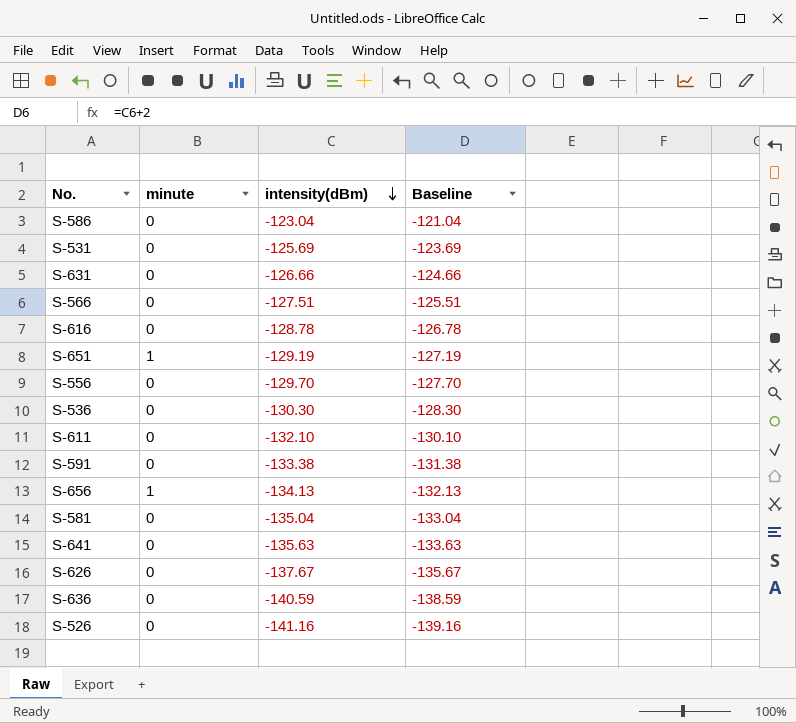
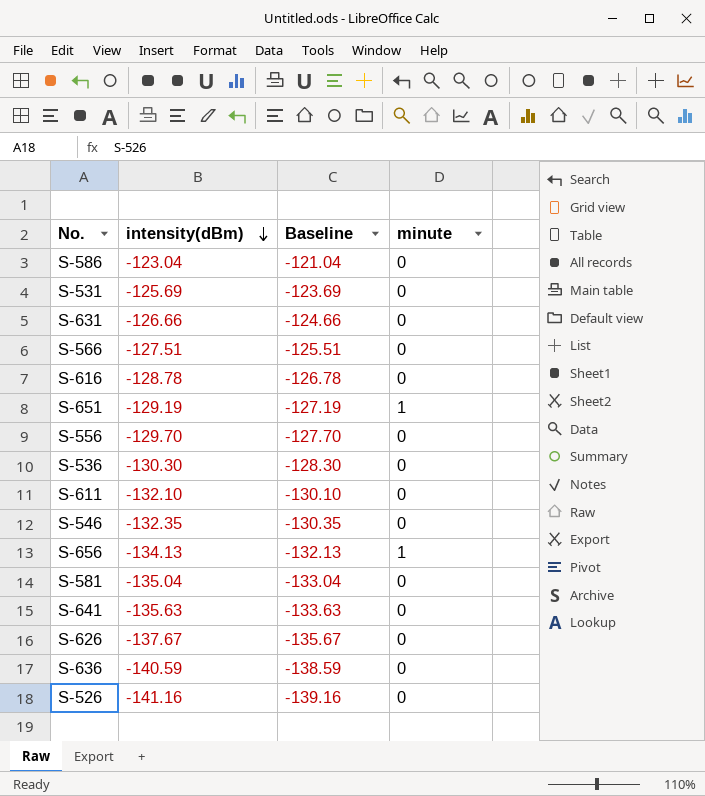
column minute | position: 2 -> 4
row S-591: 0 | -133.38 | -131.38 -> none
row S-546: none -> -132.35 | -130.35 | 0

